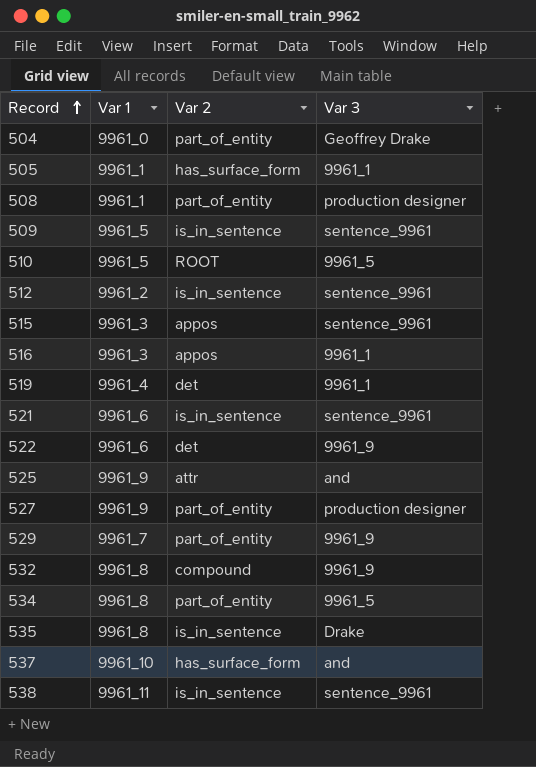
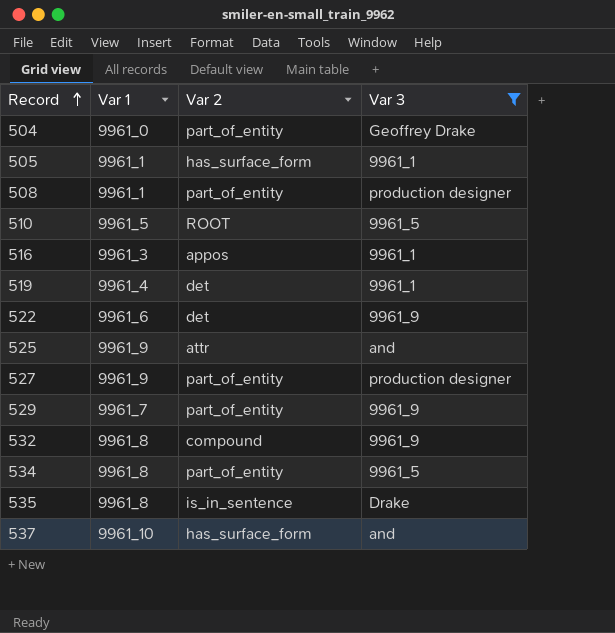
filter: none -> Var 3 != sentence_9961

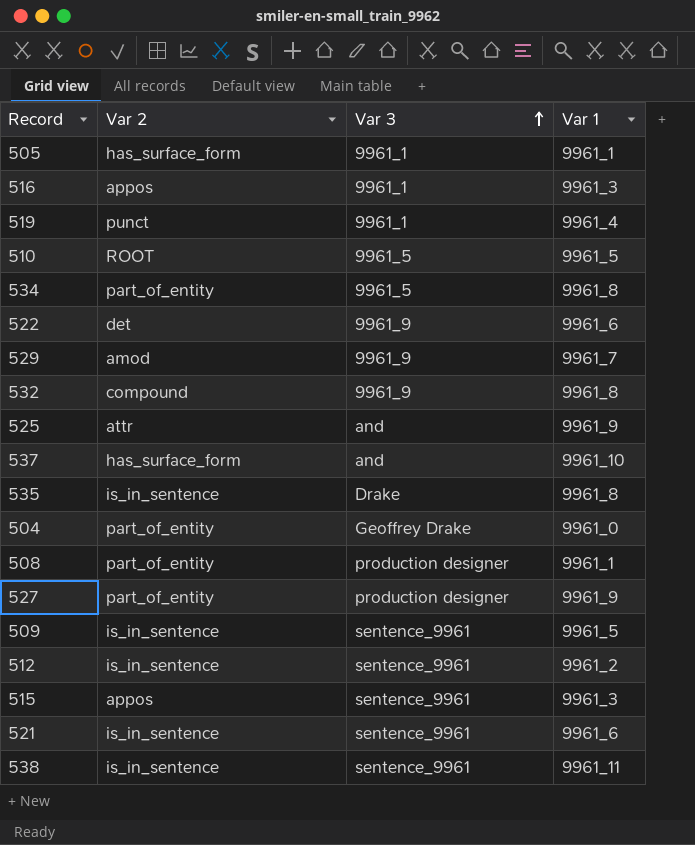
filter: Var 3 != sentence_9961 -> none
row order: Record ascending -> Var 3 ascending
column Var 1 | position: 2 -> 4
519 | Var 2: det -> punct
529 | Var 2: part_of_entity -> amod

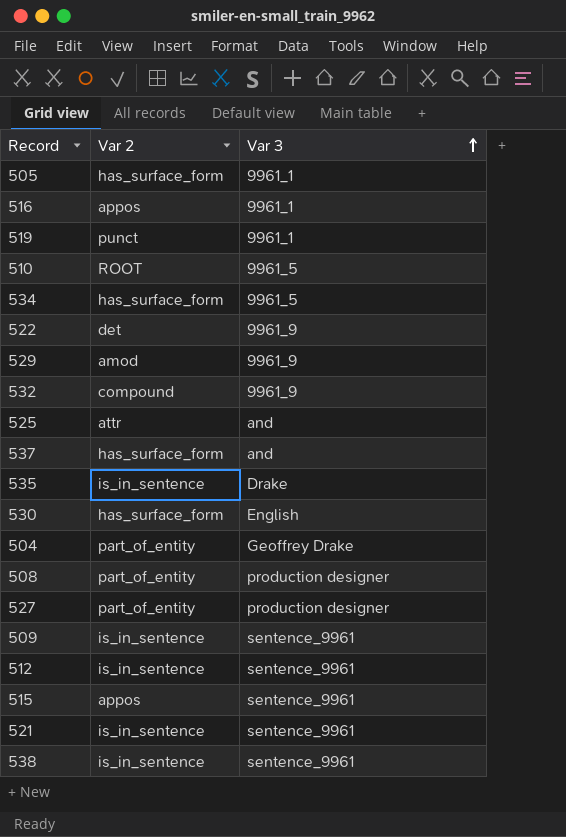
column Var 1 | position: 4 -> none
534 | Var 2: part_of_entity -> has_surface_form
row 530: none -> has_surface_form | English

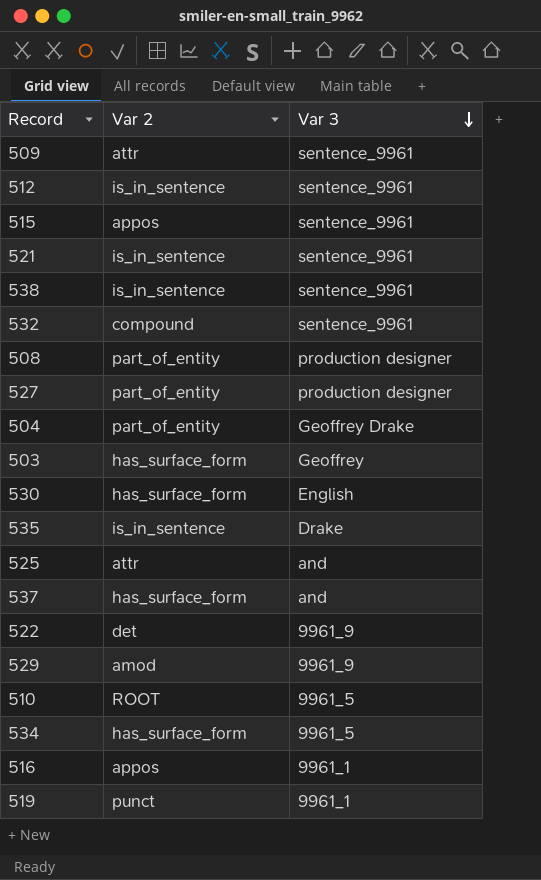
row order: Var 3 ascending -> Var 3 descending
row 505: has_surface_form | 9961_1 -> none
509 | Var 2: is_in_sentence -> attr
532 | Var 3: 9961_9 -> sentence_9961
row 503: none -> has_surface_form | Geoffrey

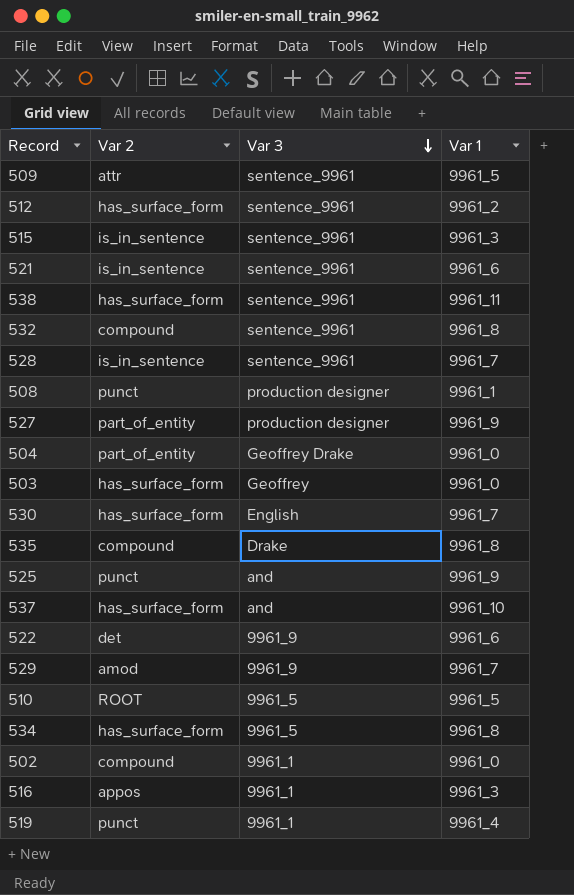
column Var 1 | position: none -> 4
512 | Var 2: is_in_sentence -> has_surface_form
515 | Var 2: appos -> is_in_sentence
538 | Var 2: is_in_sentence -> has_surface_form
row 528: none -> is_in_sentence | sentence_9961 | 9961_7
508 | Var 2: part_of_entity -> punct
535 | Var 2: is_in_sentence -> compound
525 | Var 2: attr -> punct
row 502: none -> compound | 9961_1 | 9961_0

